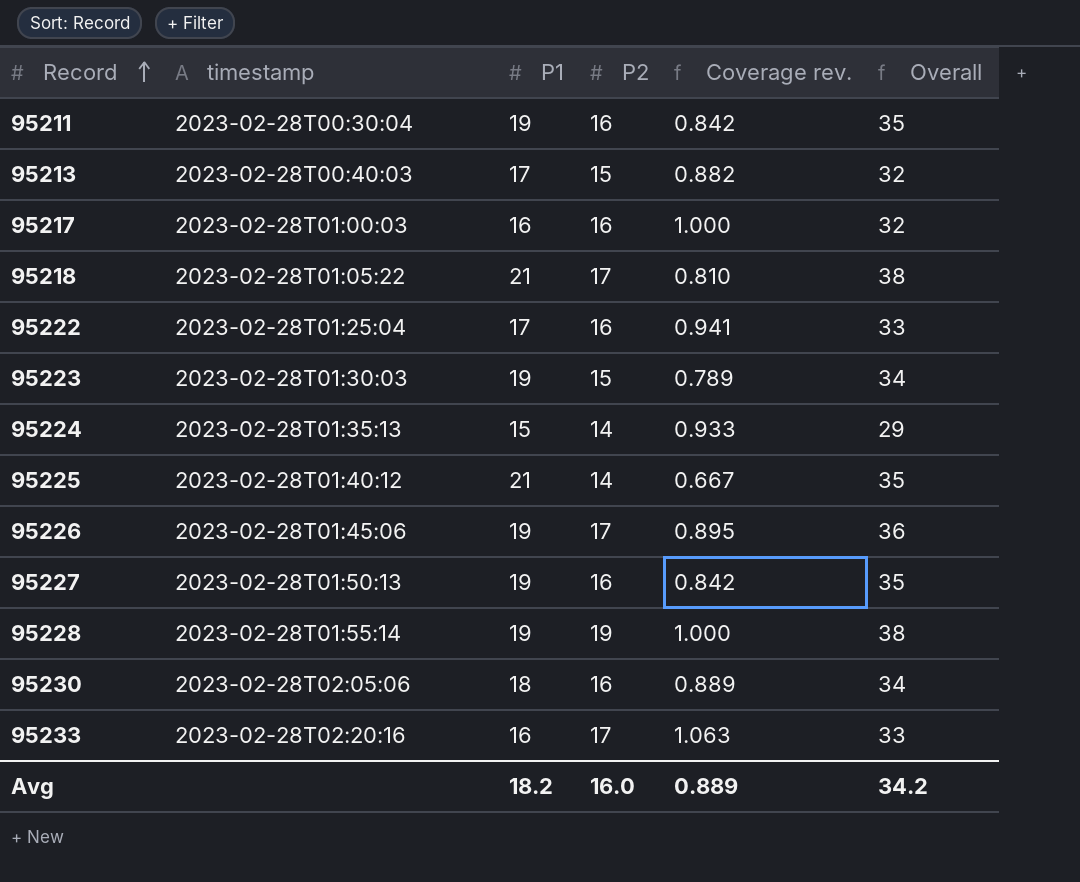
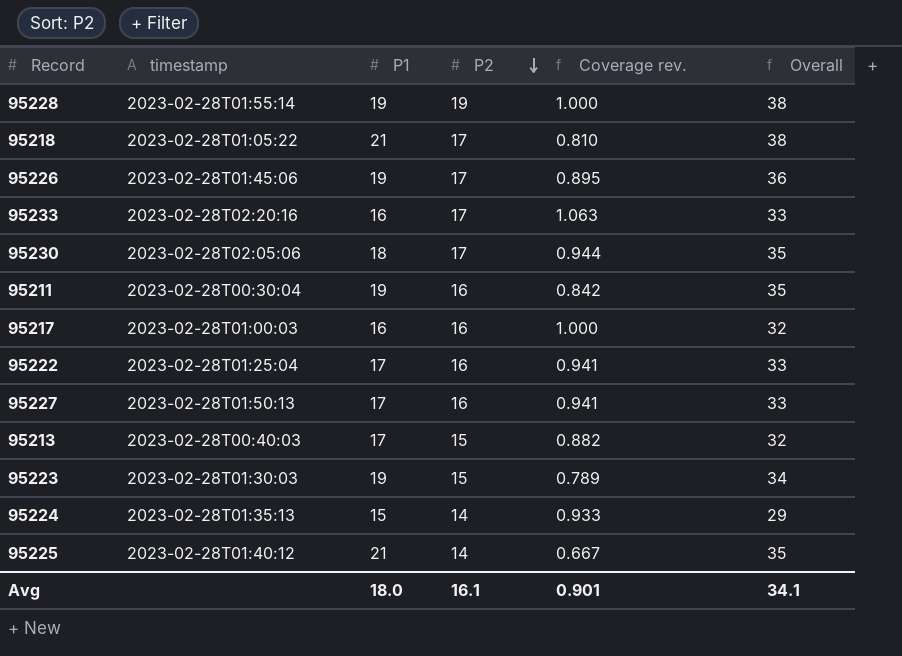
row order: Record ascending -> P2 descending
95230 | P2: 16 -> 17
95230 | Coverage rev.: 0.889 -> 0.944
95230 | Overall: 34 -> 35
95227 | P1: 19 -> 17
95227 | Coverage rev.: 0.842 -> 0.941
95227 | Overall: 35 -> 33
Avg | P1: 18.2 -> 18.0
Avg | P2: 16.0 -> 16.1
Avg | Coverage rev.: 0.889 -> 0.901
Avg | Overall: 34.2 -> 34.1

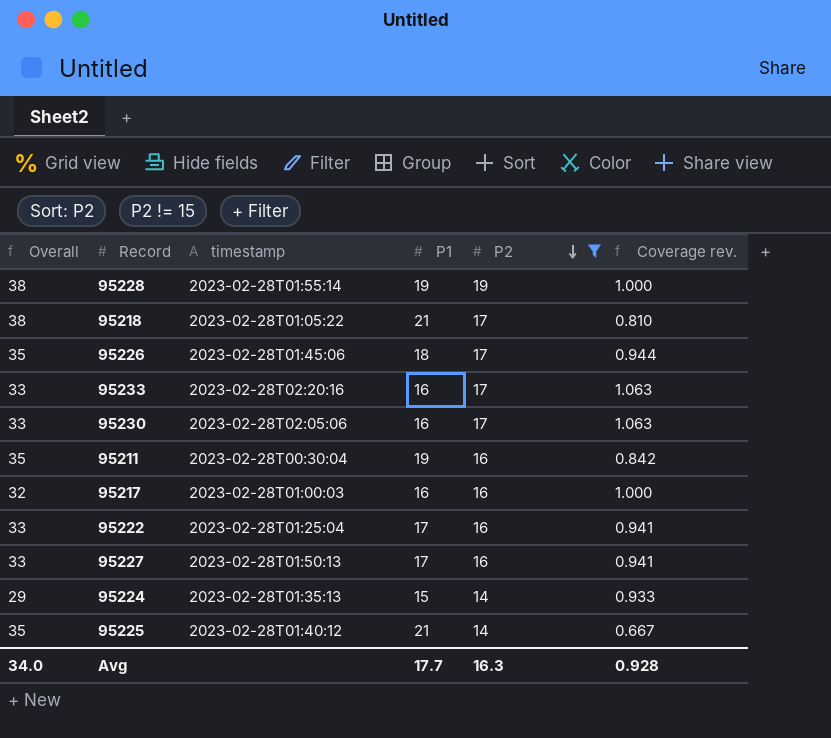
filter: none -> P2 != 15
column Overall | position: 6 -> 1
95226 | Overall: 36 -> 35
95226 | P1: 19 -> 18
95226 | Coverage rev.: 0.895 -> 0.944
95230 | Overall: 35 -> 33
95230 | P1: 18 -> 16
95230 | Coverage rev.: 0.944 -> 1.063
Avg | Overall: 34.1 -> 34.0
Avg | P1: 18.0 -> 17.7
Avg | P2: 16.1 -> 16.3
Avg | Coverage rev.: 0.901 -> 0.928

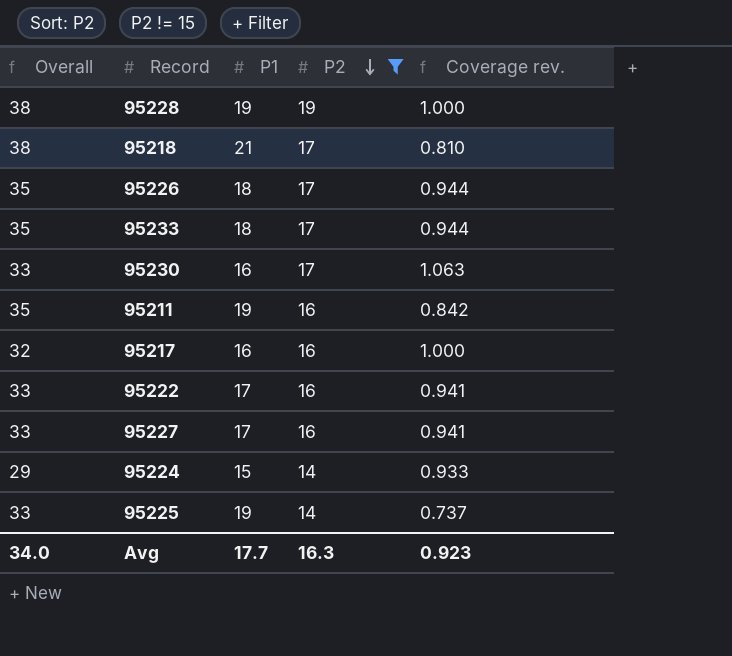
column timestamp | position: 3 -> none
95233 | Overall: 33 -> 35
95233 | P1: 16 -> 18
95233 | Coverage rev.: 1.063 -> 0.944
95225 | Overall: 35 -> 33
95225 | P1: 21 -> 19
95225 | Coverage rev.: 0.667 -> 0.737
Avg | Coverage rev.: 0.928 -> 0.923

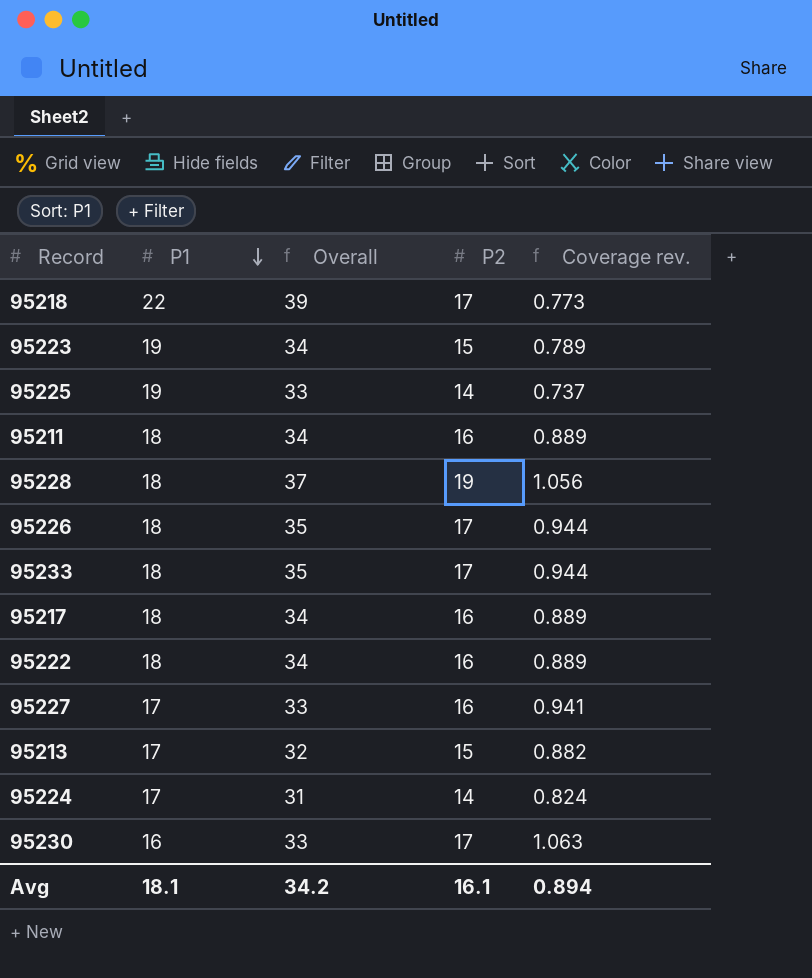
filter: P2 != 15 -> none
row order: P2 descending -> P1 descending
column Overall | position: 1 -> 3
95218 | P1: 21 -> 22
95218 | Overall: 38 -> 39
95218 | Coverage rev.: 0.810 -> 0.773
95211 | P1: 19 -> 18
95211 | Overall: 35 -> 34
95211 | Coverage rev.: 0.842 -> 0.889
95228 | P1: 19 -> 18
95228 | Overall: 38 -> 37
95228 | Coverage rev.: 1.000 -> 1.056
95217 | P1: 16 -> 18
95217 | Overall: 32 -> 34
95217 | Coverage rev.: 1.000 -> 0.889
95222 | P1: 17 -> 18
95222 | Overall: 33 -> 34
95222 | Coverage rev.: 0.941 -> 0.889
95224 | P1: 15 -> 17
95224 | Overall: 29 -> 31
95224 | Coverage rev.: 0.933 -> 0.824
Avg | P1: 17.7 -> 18.1
Avg | Overall: 34.0 -> 34.2
Avg | P2: 16.3 -> 16.1
Avg | Coverage rev.: 0.923 -> 0.894

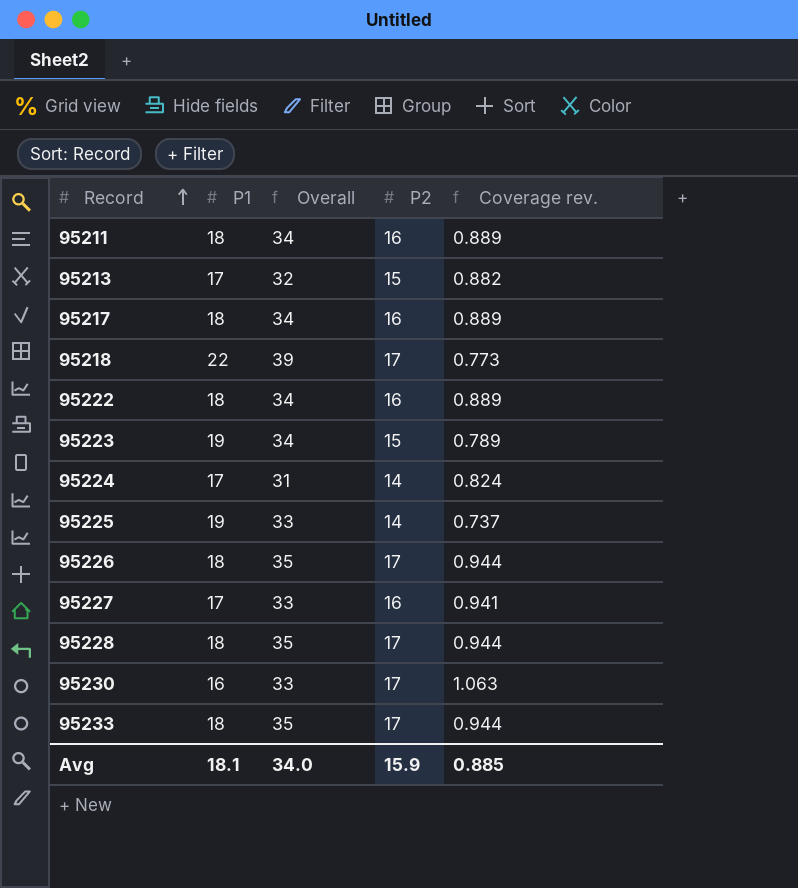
row order: P1 descending -> Record ascending
95228 | Overall: 37 -> 35
95228 | P2: 19 -> 17
95228 | Coverage rev.: 1.056 -> 0.944
Avg | Overall: 34.2 -> 34.0
Avg | P2: 16.1 -> 15.9
Avg | Coverage rev.: 0.894 -> 0.885

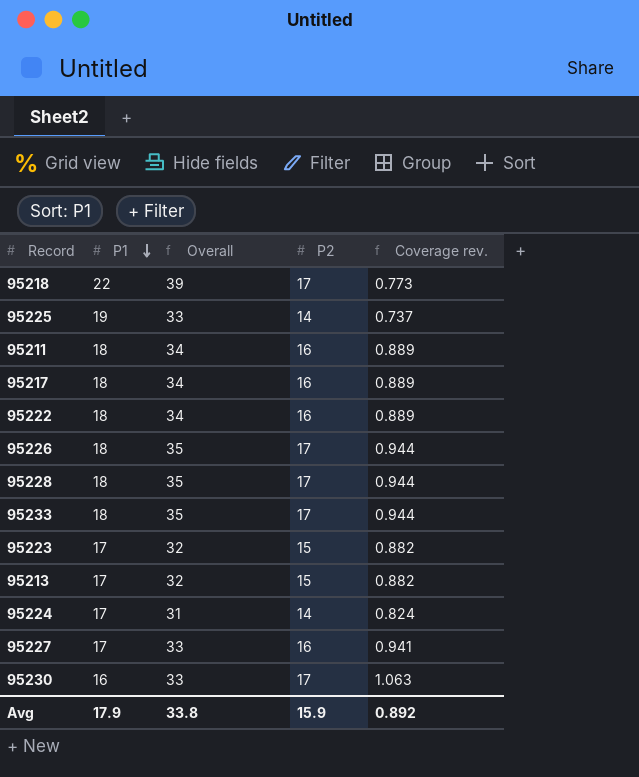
row order: Record ascending -> P1 descending
95223 | P1: 19 -> 17
95223 | Overall: 34 -> 32
95223 | Coverage rev.: 0.789 -> 0.882
Avg | P1: 18.1 -> 17.9
Avg | Overall: 34.0 -> 33.8
Avg | Coverage rev.: 0.885 -> 0.892

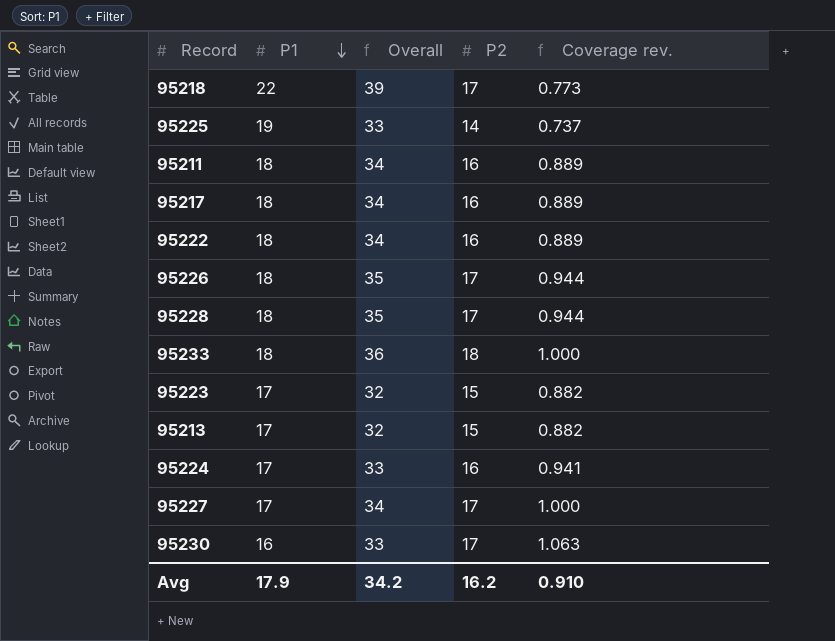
95233 | Overall: 35 -> 36
95233 | P2: 17 -> 18
95233 | Coverage rev.: 0.944 -> 1.000
95224 | Overall: 31 -> 33
95224 | P2: 14 -> 16
95224 | Coverage rev.: 0.824 -> 0.941
95227 | Overall: 33 -> 34
95227 | P2: 16 -> 17
95227 | Coverage rev.: 0.941 -> 1.000
Avg | Overall: 33.8 -> 34.2
Avg | P2: 15.9 -> 16.2
Avg | Coverage rev.: 0.892 -> 0.910

